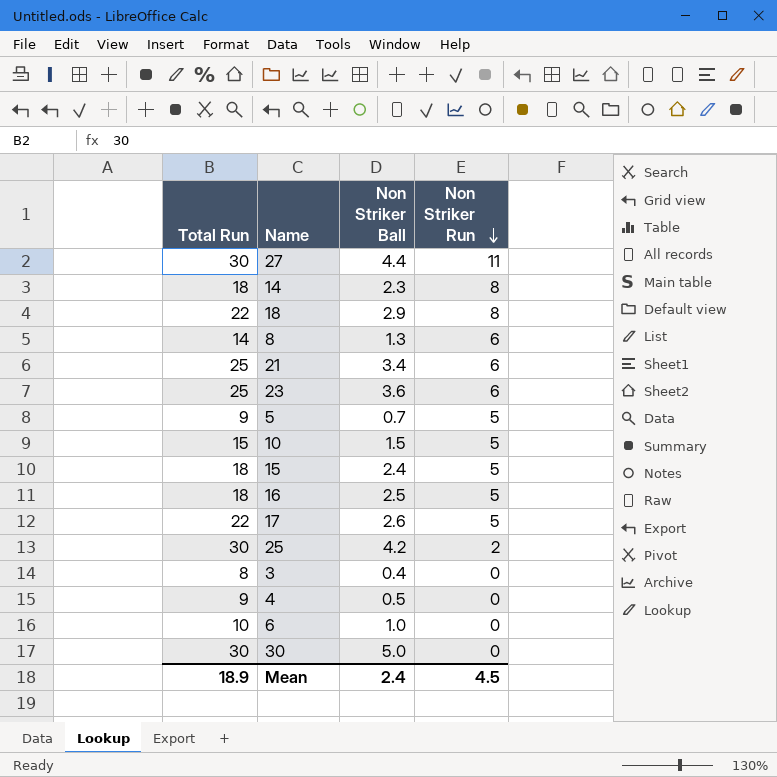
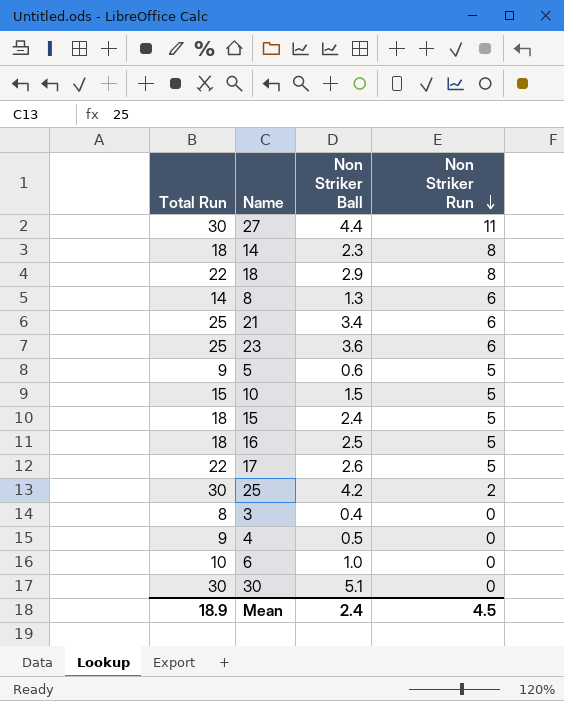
5 | Non Striker Ball: 0.7 -> 0.6
30 | Non Striker Ball: 5.0 -> 5.1

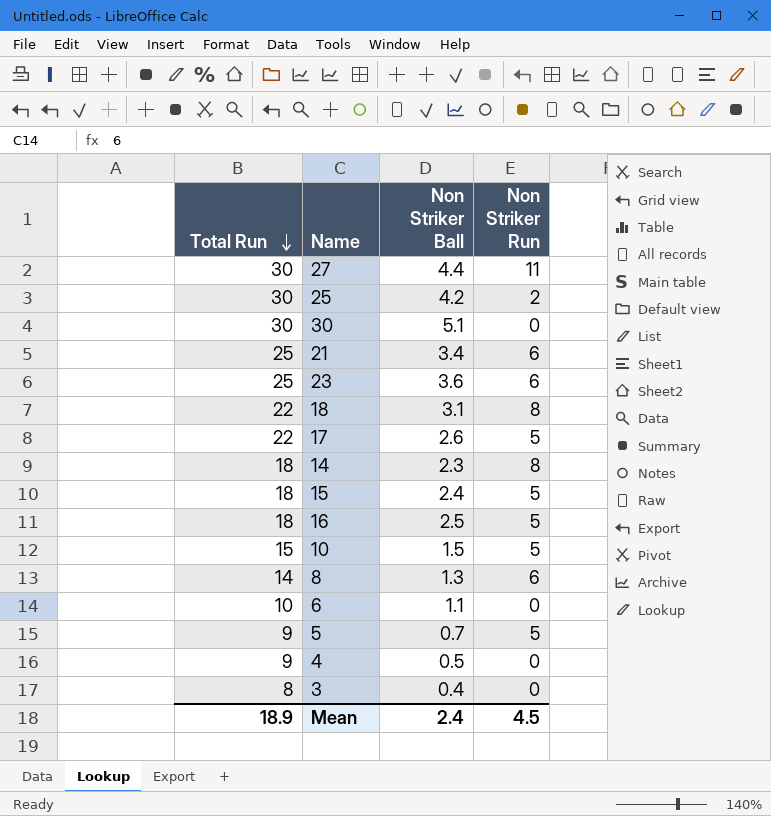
row order: Non Striker Run descending -> Total Run descending
18 | Non Striker Ball: 2.9 -> 3.1
6 | Non Striker Ball: 1.0 -> 1.1
5 | Non Striker Ball: 0.6 -> 0.7

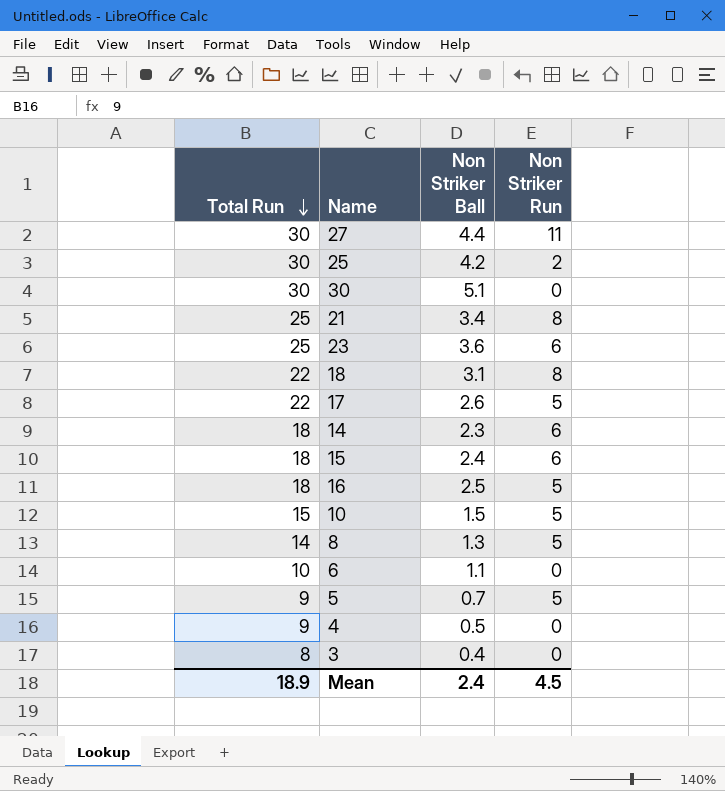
21 | Non Striker Run: 6 -> 8
14 | Non Striker Run: 8 -> 6
15 | Non Striker Run: 5 -> 6
8 | Non Striker Run: 6 -> 5

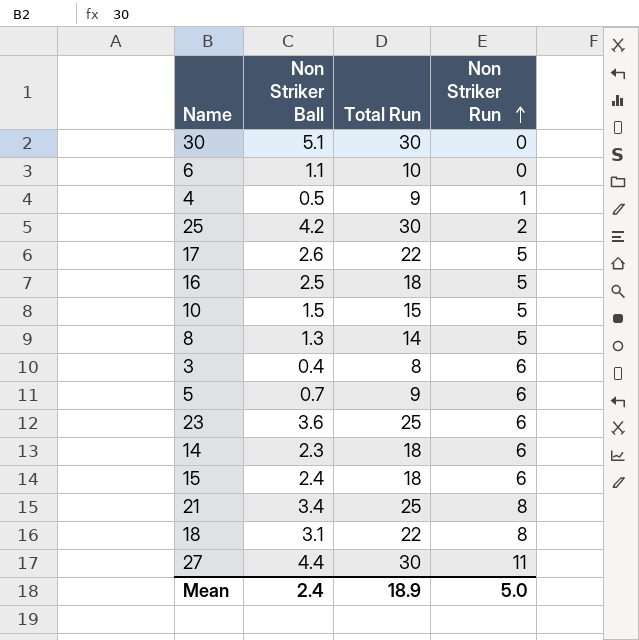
row order: Total Run descending -> Non Striker Run ascending
column Total Run | position: 1 -> 3
4 | Non Striker Run: 0 -> 1
3 | Non Striker Run: 0 -> 6
5 | Non Striker Run: 5 -> 6
Mean | Non Striker Run: 4.5 -> 5.0

